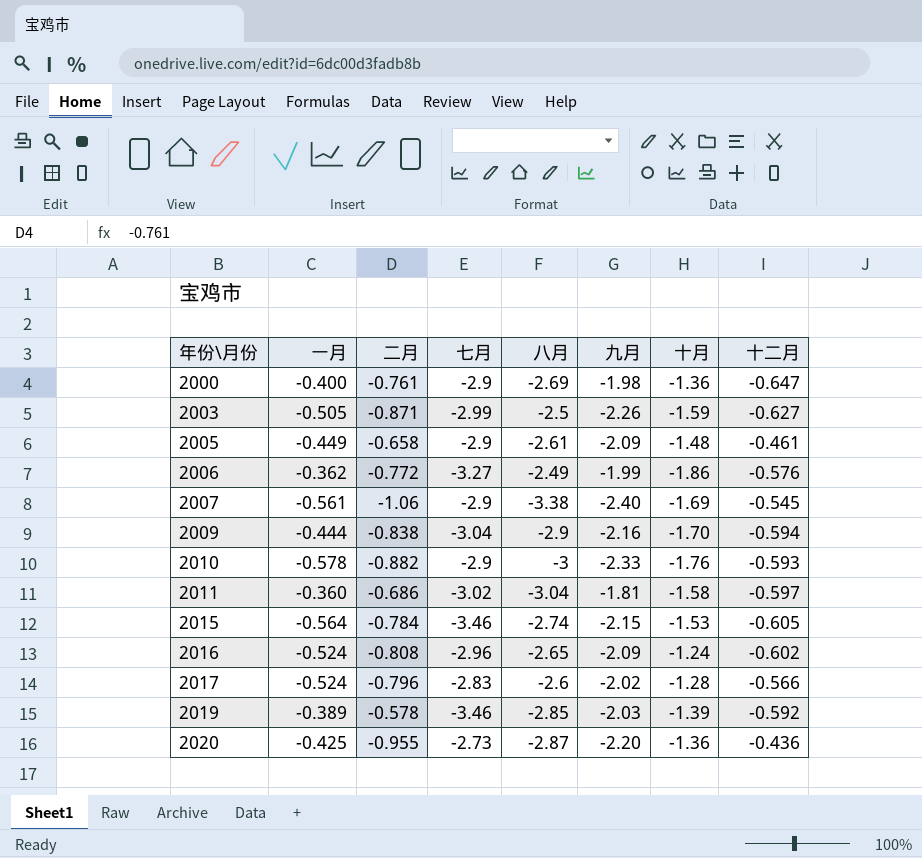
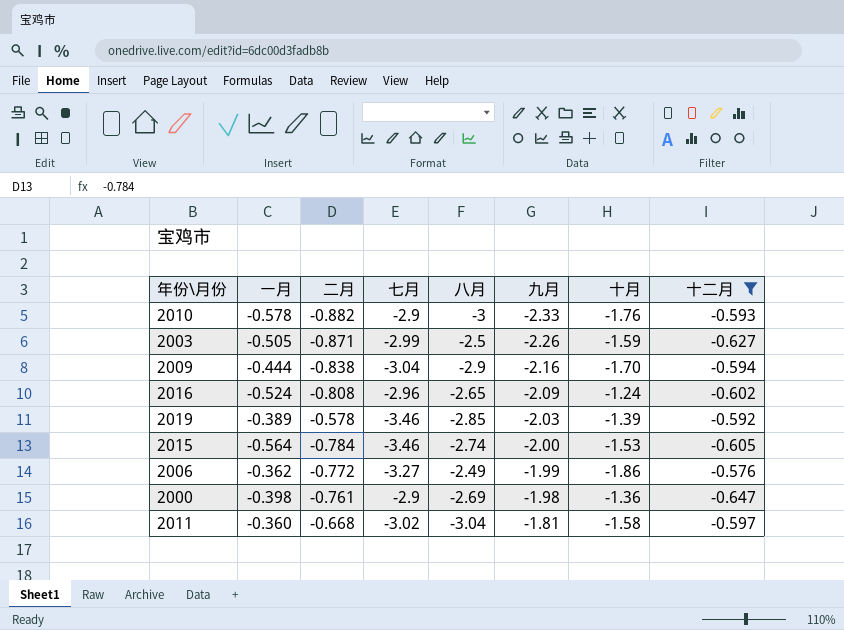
filter: none -> 十二月 <= -0.576
row order: 年份\月份 ascending -> 九月 ascending
2015 | 九月: -2.15 -> -2.00
2000 | 一月: -0.400 -> -0.398
2011 | 二月: -0.686 -> -0.668

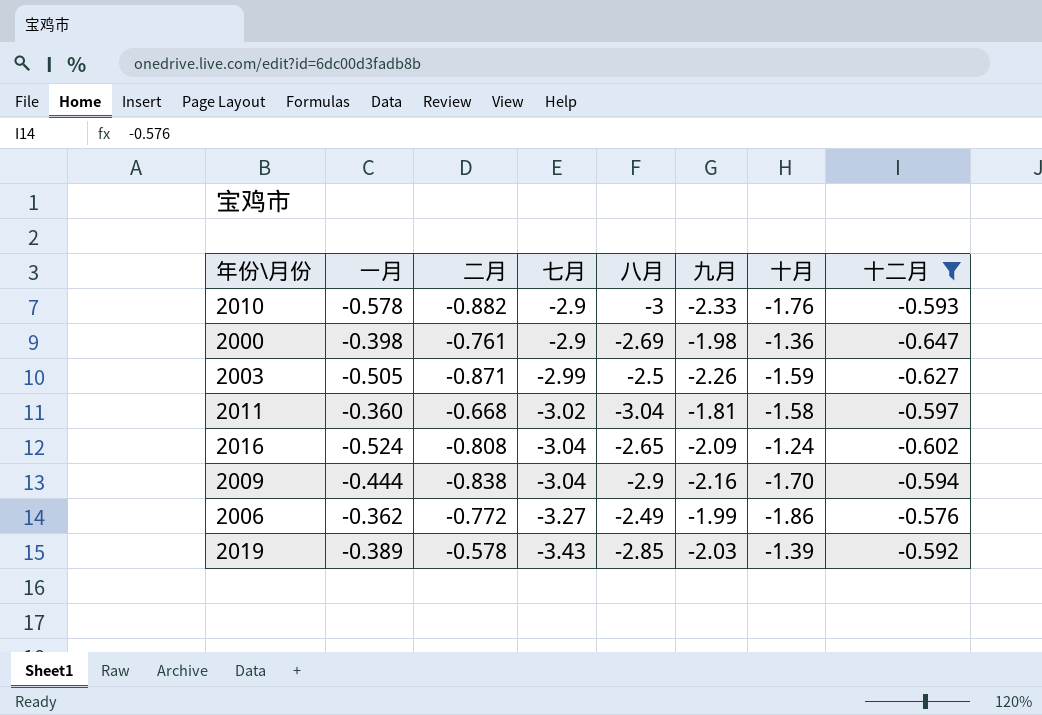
row order: 九月 ascending -> 七月 descending
row 2015: -0.564 | -0.784 | -3.46 | -2.74 | -2.00 | -1.53 | -0.605 -> none
2016 | 七月: -2.96 -> -3.04
2019 | 七月: -3.46 -> -3.43

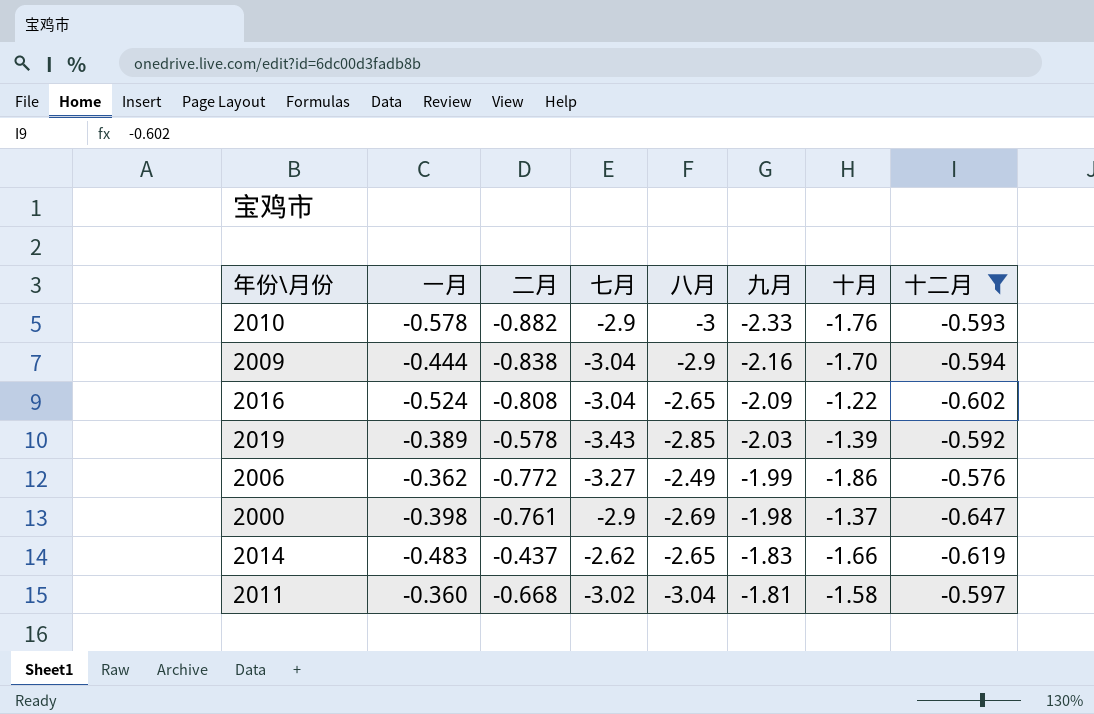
row order: 七月 descending -> 九月 ascending
row 2003: -0.505 | -0.871 | -2.99 | -2.5 | -2.26 | -1.59 | -0.627 -> none
2016 | 十月: -1.24 -> -1.22
2000 | 十月: -1.36 -> -1.37
row 2014: none -> -0.483 | -0.437 | -2.62 | -2.65 | -1.83 | -1.66 | -0.619

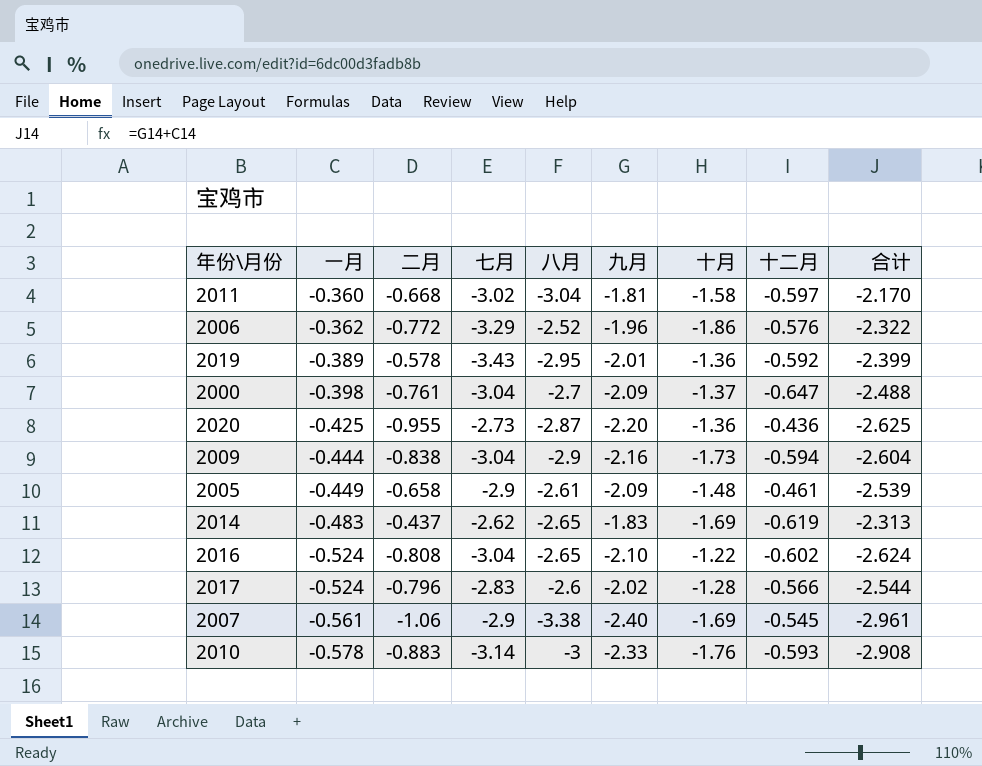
filter: 十二月 <= -0.576 -> none
row order: 九月 ascending -> 一月 descending
column 合计 | formula: none -> [一月] + [九月]
2006 | 七月: -3.27 -> -3.29
2006 | 八月: -2.49 -> -2.52
2006 | 九月: -1.99 -> -1.96
2019 | 八月: -2.85 -> -2.95
2019 | 九月: -2.03 -> -2.01
2019 | 十月: -1.39 -> -1.36
2000 | 七月: -2.9 -> -3.04
2000 | 八月: -2.69 -> -2.7
2000 | 九月: -1.98 -> -2.09
2009 | 十月: -1.70 -> -1.73
2014 | 十月: -1.66 -> -1.69
2016 | 九月: -2.09 -> -2.10
2010 | 二月: -0.882 -> -0.883
2010 | 七月: -2.9 -> -3.14

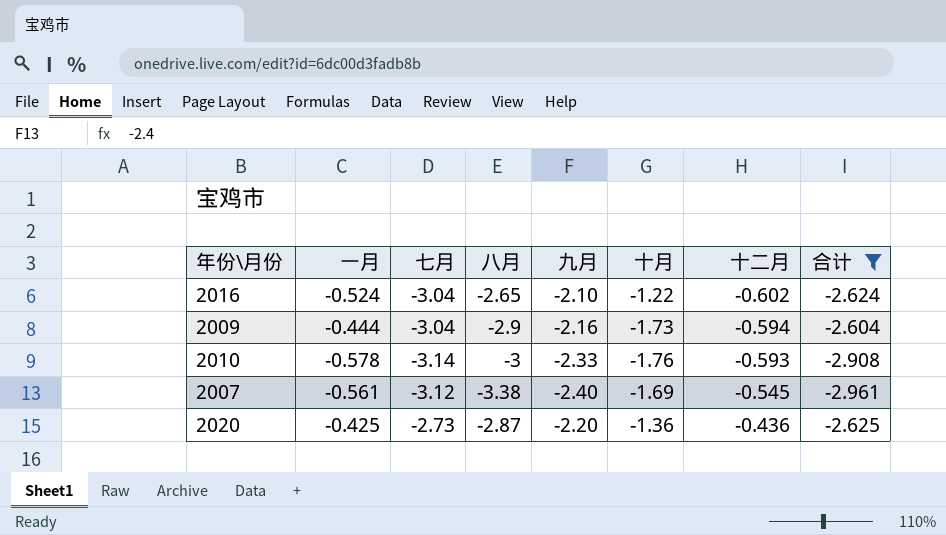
filter: none -> 合计 <= -2.604
row order: 一月 descending -> 十二月 ascending
column 二月 | position: 3 -> none
2007 | 七月: -2.9 -> -3.12

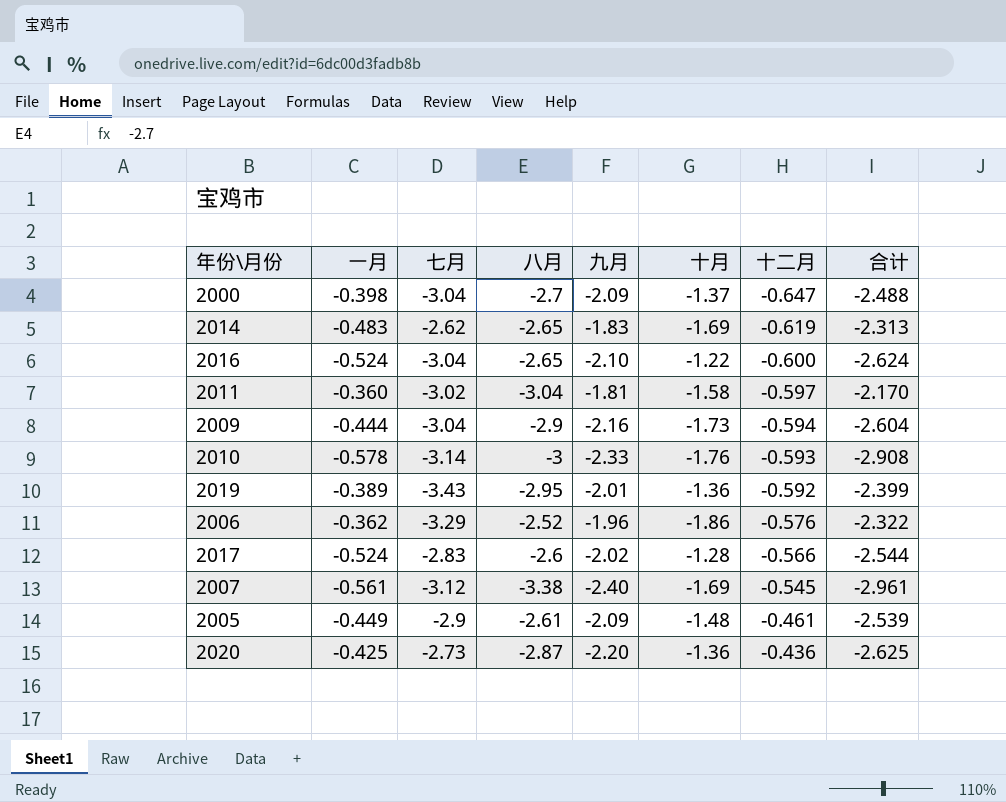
filter: 合计 <= -2.604 -> none
2016 | 十二月: -0.602 -> -0.600

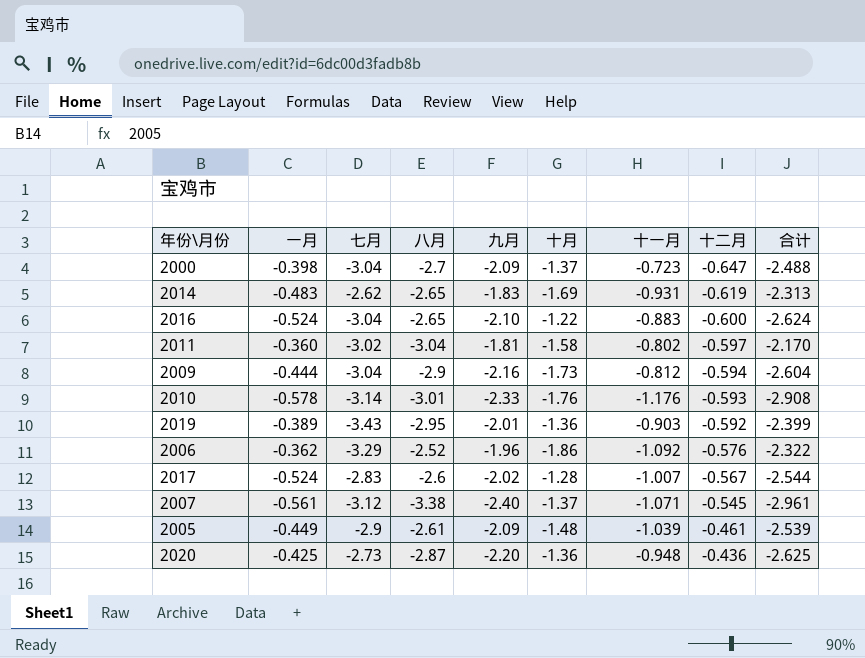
column 十一月 | position: none -> 7
2010 | 八月: -3 -> -3.01
2017 | 十二月: -0.566 -> -0.567
2007 | 十月: -1.69 -> -1.37

